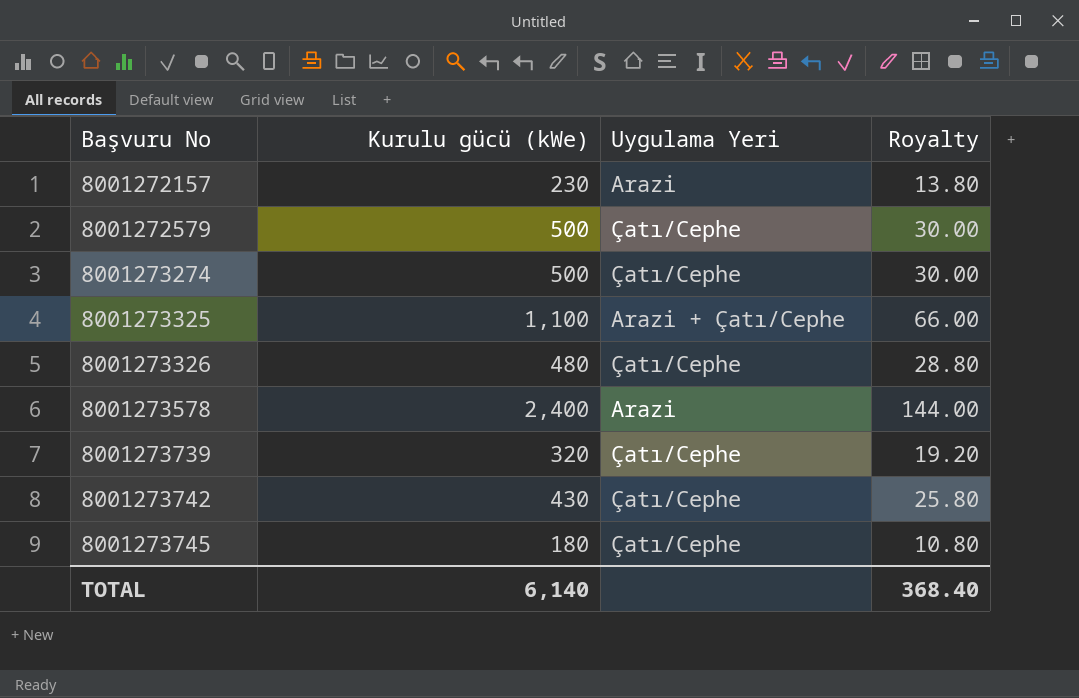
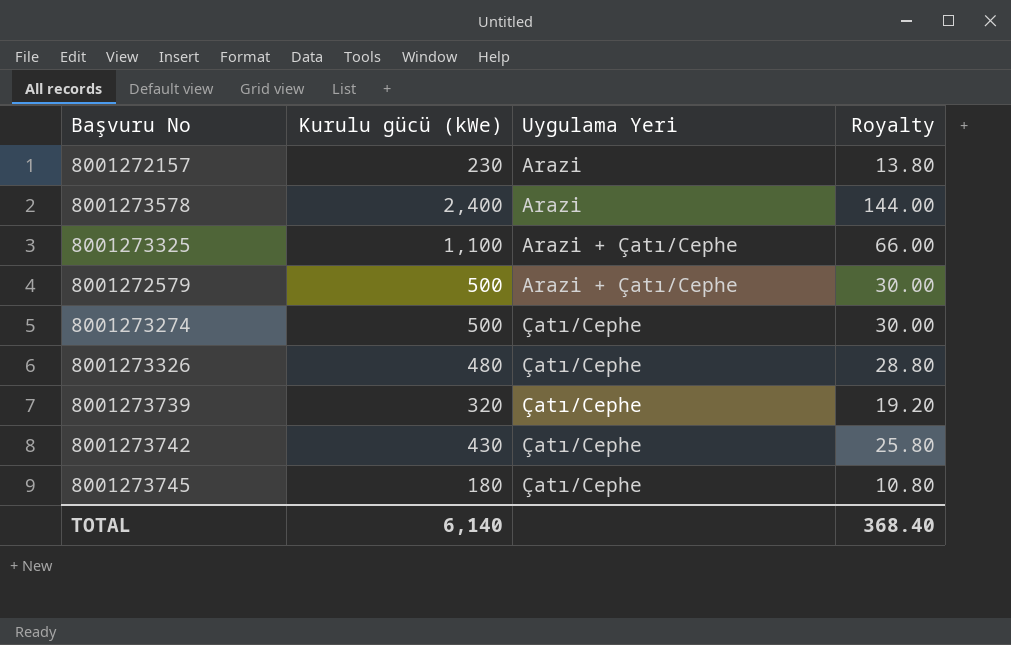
row order: Başvuru No ascending -> Uygulama Yeri ascending
8001272579 | Uygulama Yeri: Çatı/Cephe -> Arazi + Çatı/Cephe

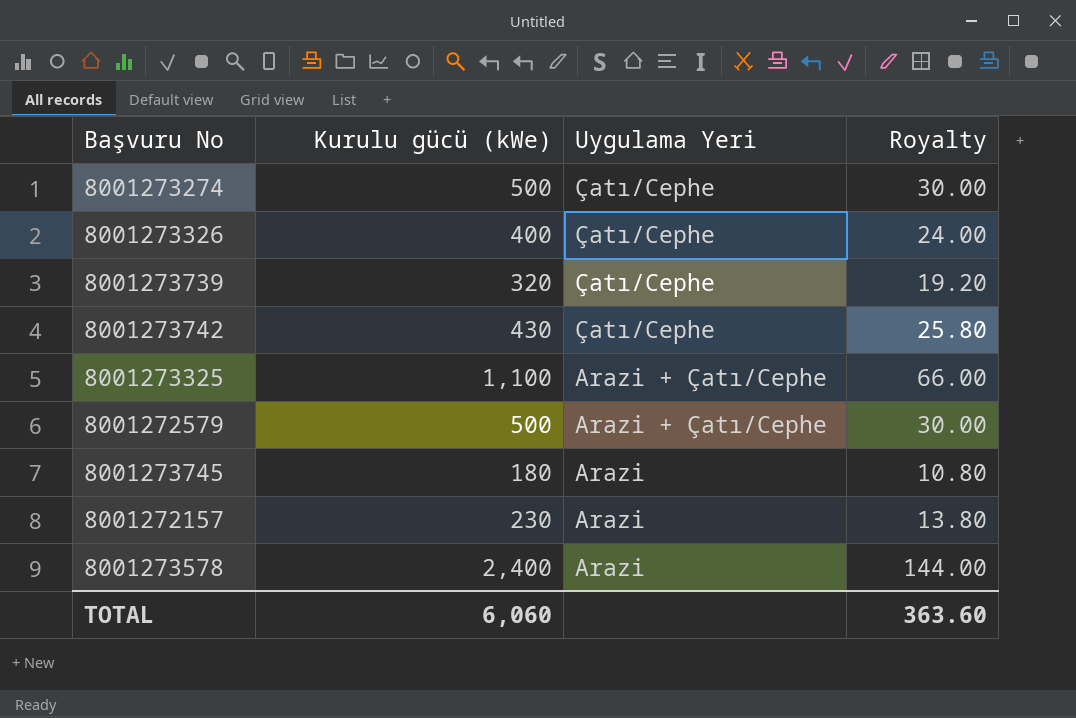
row order: Uygulama Yeri ascending -> Uygulama Yeri descending
8001273326 | Kurulu gücü (kWe): 480 -> 400
8001273326 | Royalty: 28.80 -> 24.00
8001273745 | Uygulama Yeri: Çatı/Cephe -> Arazi
TOTAL | Kurulu gücü (kWe): 6,140 -> 6,060
TOTAL | Royalty: 368.40 -> 363.60

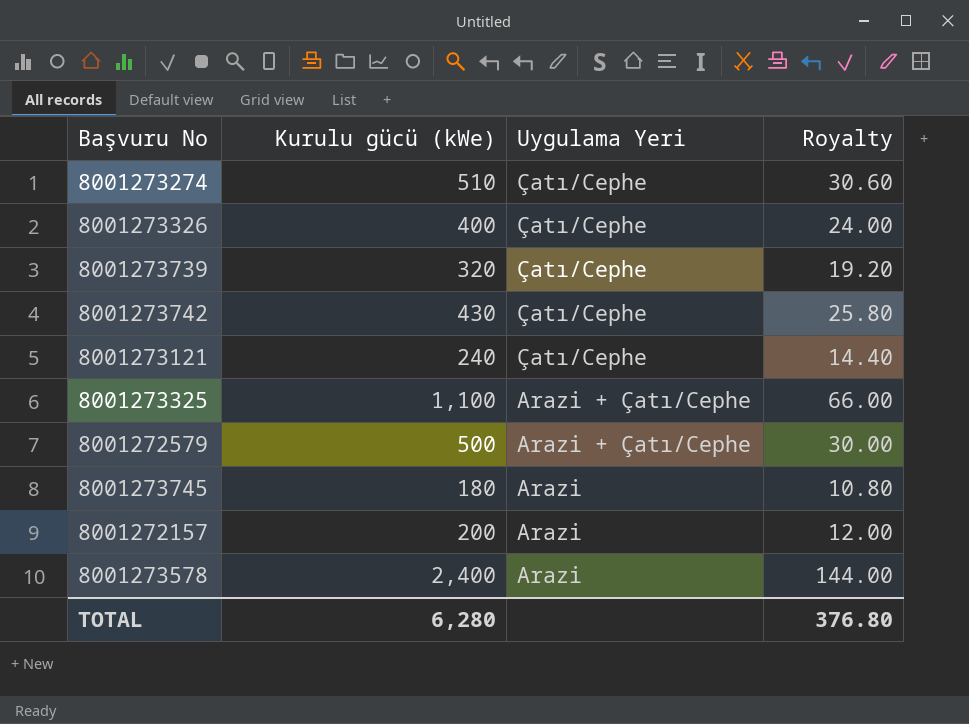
8001273274 | Kurulu gücü (kWe): 500 -> 510
8001273274 | Royalty: 30.00 -> 30.60
row 8001273121: none -> 240 | Çatı/Cephe | 14.40
8001272157 | Kurulu gücü (kWe): 230 -> 200
8001272157 | Royalty: 13.80 -> 12.00
TOTAL | Kurulu gücü (kWe): 6,060 -> 6,280
TOTAL | Royalty: 363.60 -> 376.80

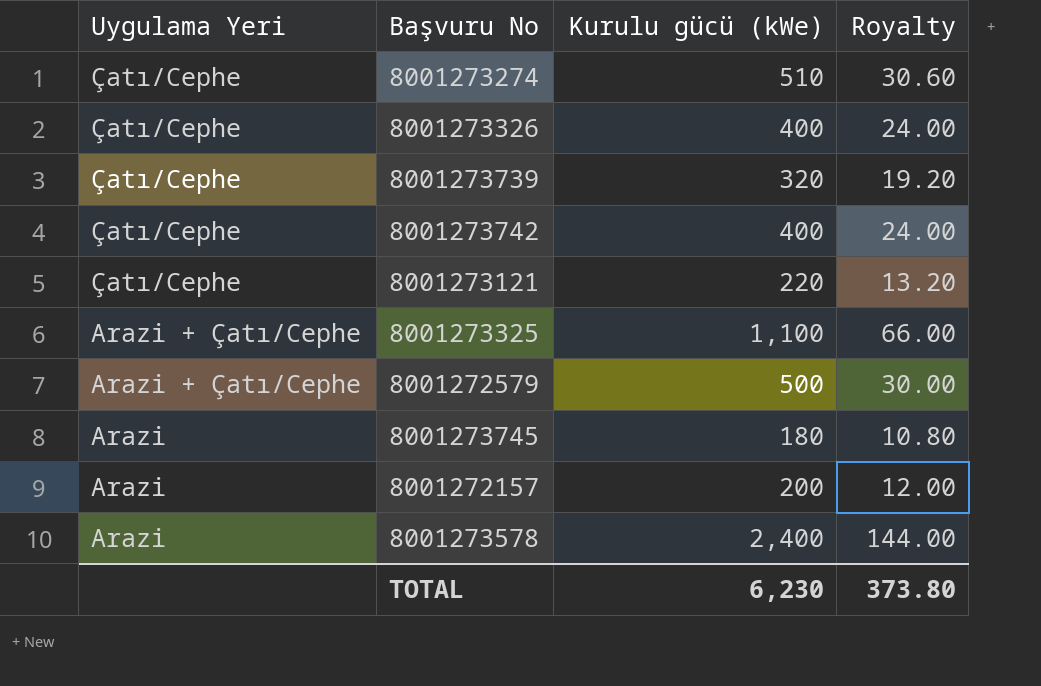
column Uygulama Yeri | position: 3 -> 1
8001273742 | Kurulu gücü (kWe): 430 -> 400
8001273742 | Royalty: 25.80 -> 24.00
8001273121 | Kurulu gücü (kWe): 240 -> 220
8001273121 | Royalty: 14.40 -> 13.20
TOTAL | Kurulu gücü (kWe): 6,280 -> 6,230
TOTAL | Royalty: 376.80 -> 373.80

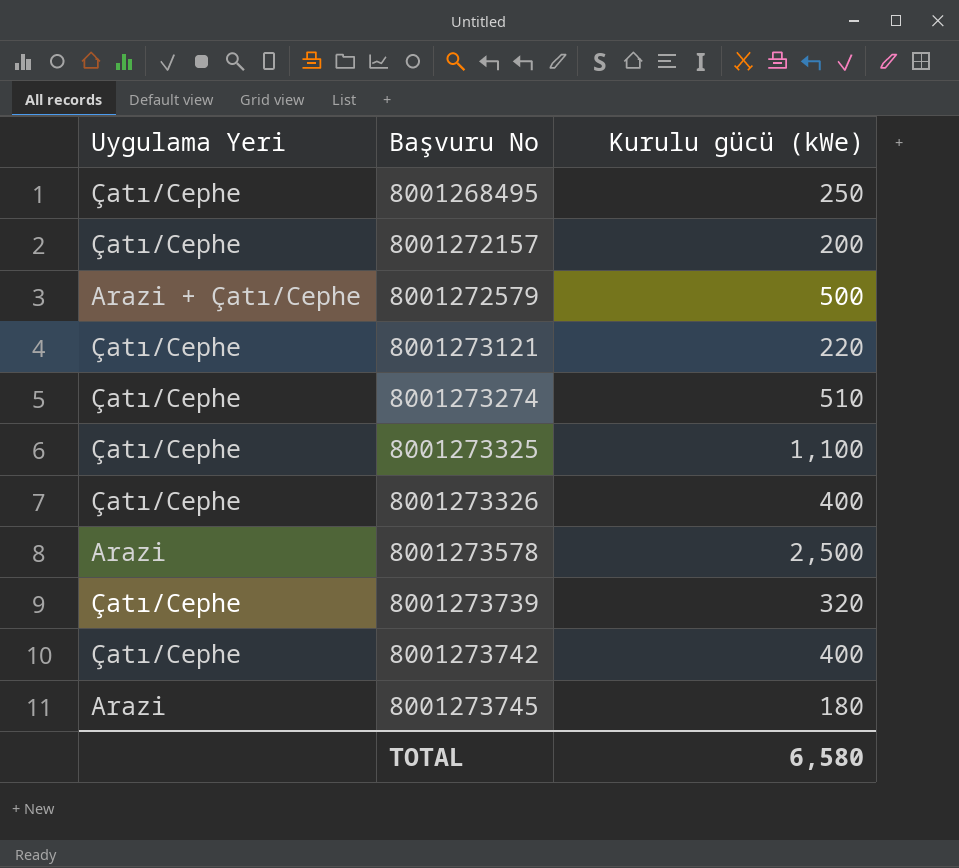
row order: Uygulama Yeri descending -> Başvuru No ascending
column Royalty | formula: [Kurulu gücü (kWe)] * 0.06 -> none
row 8001268495: none -> Çatı/Cephe | 250
8001272157 | Uygulama Yeri: Arazi -> Çatı/Cephe
8001273325 | Uygulama Yeri: Arazi + Çatı/Cephe -> Çatı/Cephe
8001273578 | Kurulu gücü (kWe): 2,400 -> 2,500
TOTAL | Kurulu gücü (kWe): 6,230 -> 6,580

